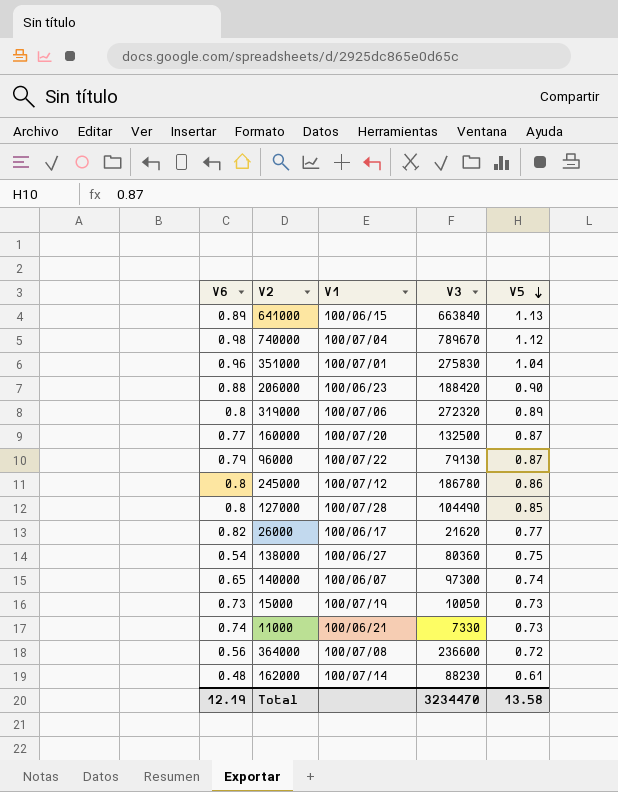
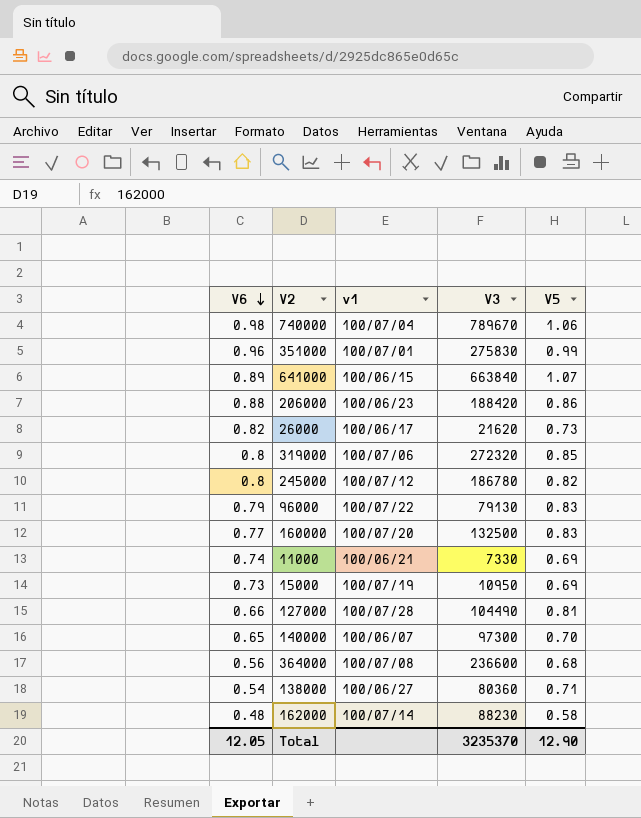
row order: V5 descending -> V6 descending
column name: V1 -> v1
740000 | V5: 1.12 -> 1.06
351000 | V5: 1.04 -> 0.99
641000 | V5: 1.13 -> 1.07
206000 | V5: 0.90 -> 0.86
26000 | V5: 0.77 -> 0.73
319000 | V5: 0.89 -> 0.85
245000 | V5: 0.86 -> 0.82
96000 | V5: 0.87 -> 0.83
160000 | V5: 0.87 -> 0.83
11000 | V5: 0.73 -> 0.69
15000 | V3: 10050 -> 10950
15000 | V5: 0.73 -> 0.69
127000 | V6: 0.8 -> 0.66
127000 | V5: 0.85 -> 0.81
140000 | V5: 0.74 -> 0.70
364000 | V5: 0.72 -> 0.68
138000 | V5: 0.75 -> 0.71
162000 | V5: 0.61 -> 0.58
Total | V6: 12.19 -> 12.05
Total | V3: 3234470 -> 3235370
Total | V5: 13.58 -> 12.90

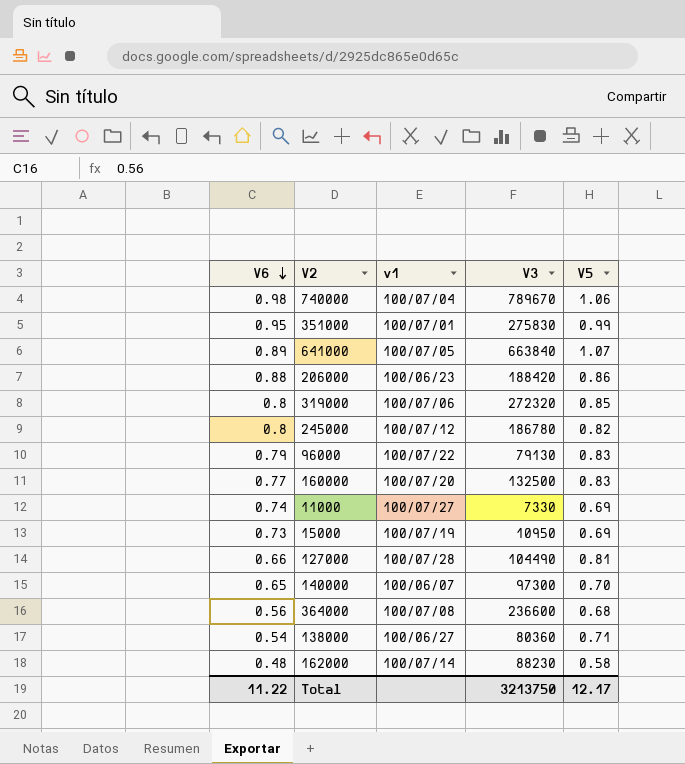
row 26000: 0.82 | 100/06/17 | 21620 | 0.73 -> none
351000 | V6: 0.96 -> 0.95
641000 | v1: 100/06/15 -> 100/07/05
11000 | v1: 100/06/21 -> 100/07/27
Total | V6: 12.05 -> 11.22
Total | V3: 3235370 -> 3213750
Total | V5: 12.90 -> 12.17

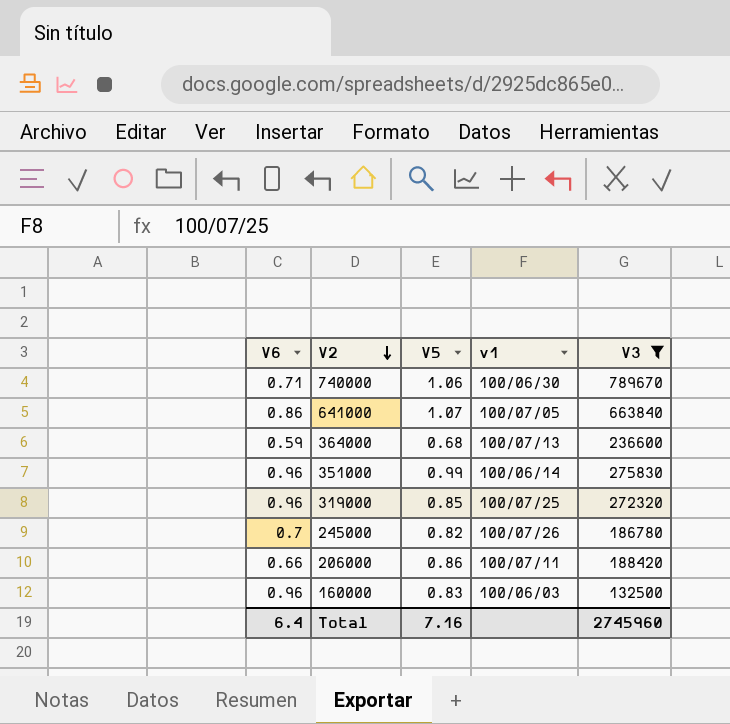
filter: none -> V3 >= 132500
row order: V6 descending -> V2 descending
column V5 | position: 5 -> 3
740000 | V6: 0.98 -> 0.71
740000 | v1: 100/07/04 -> 100/06/30
641000 | V6: 0.89 -> 0.86
364000 | V6: 0.56 -> 0.59
364000 | v1: 100/07/08 -> 100/07/13
351000 | V6: 0.95 -> 0.96
351000 | v1: 100/07/01 -> 100/06/14
319000 | V6: 0.8 -> 0.96
319000 | v1: 100/07/06 -> 100/07/25
245000 | V6: 0.8 -> 0.7
245000 | v1: 100/07/12 -> 100/07/26
206000 | V6: 0.88 -> 0.66
206000 | v1: 100/06/23 -> 100/07/11
160000 | V6: 0.77 -> 0.96
160000 | v1: 100/07/20 -> 100/06/03
Total | V6: 11.22 -> 6.4
Total | V5: 12.17 -> 7.16
Total | V3: 3213750 -> 2745960

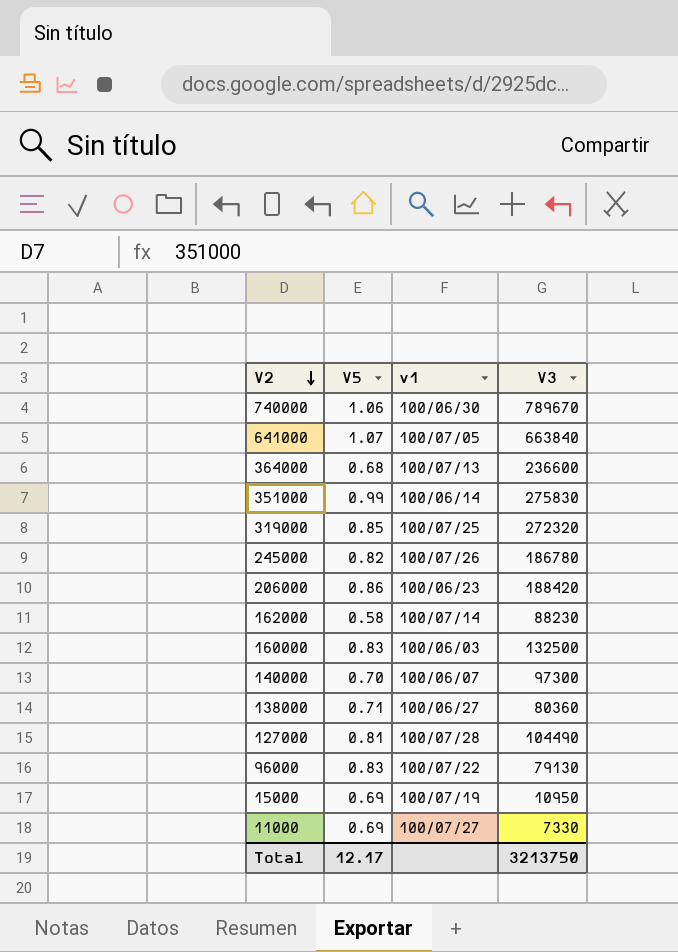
filter: V3 >= 132500 -> none
column V6 | position: 1 -> none
206000 | v1: 100/07/11 -> 100/06/23
Total | V5: 7.16 -> 12.17
Total | V3: 2745960 -> 3213750

